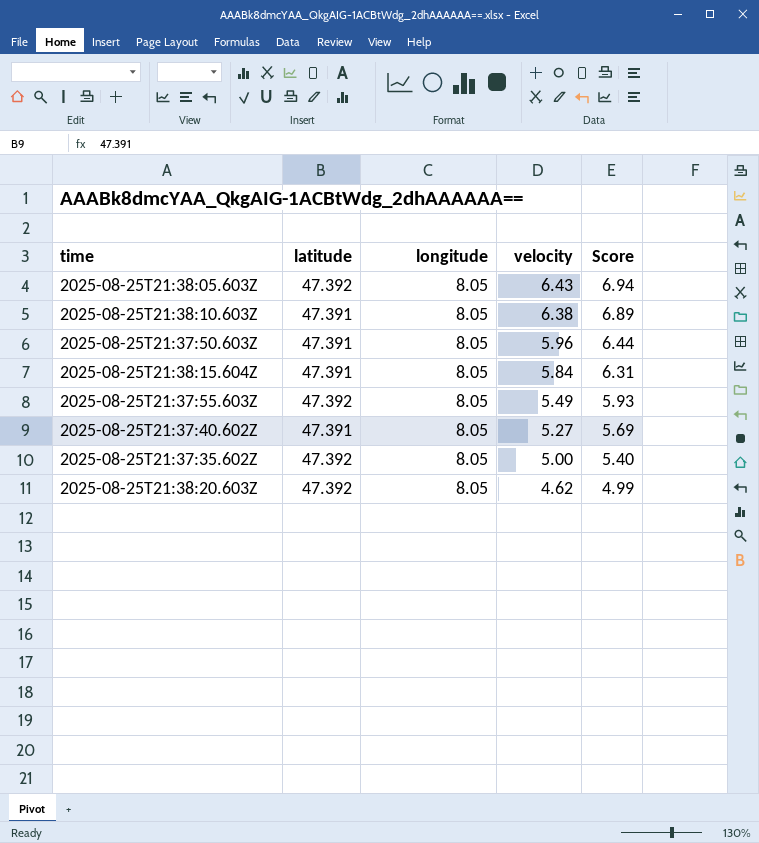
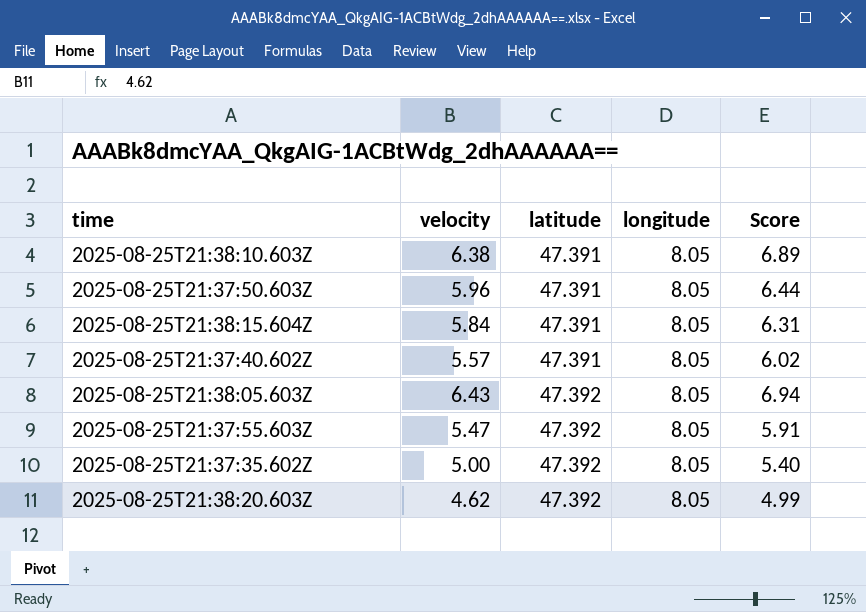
row order: velocity descending -> latitude ascending
column velocity | position: 4 -> 2
2025-08-25T21:37:40.602Z | velocity: 5.27 -> 5.57
2025-08-25T21:37:40.602Z | Score: 5.69 -> 6.02
2025-08-25T21:37:55.603Z | velocity: 5.49 -> 5.47
2025-08-25T21:37:55.603Z | Score: 5.93 -> 5.91

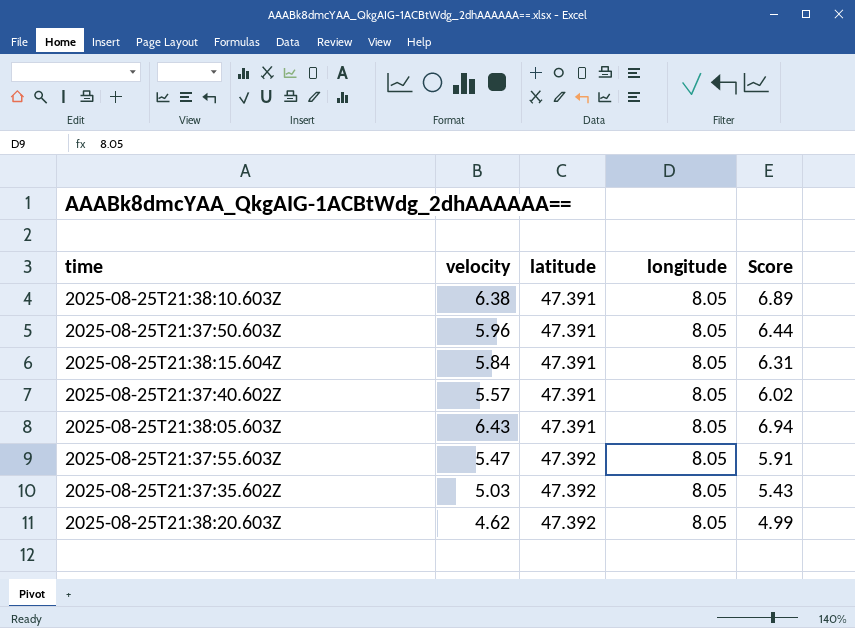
2025-08-25T21:38:05.603Z | latitude: 47.392 -> 47.391
2025-08-25T21:37:35.602Z | velocity: 5.00 -> 5.03
2025-08-25T21:37:35.602Z | Score: 5.40 -> 5.43

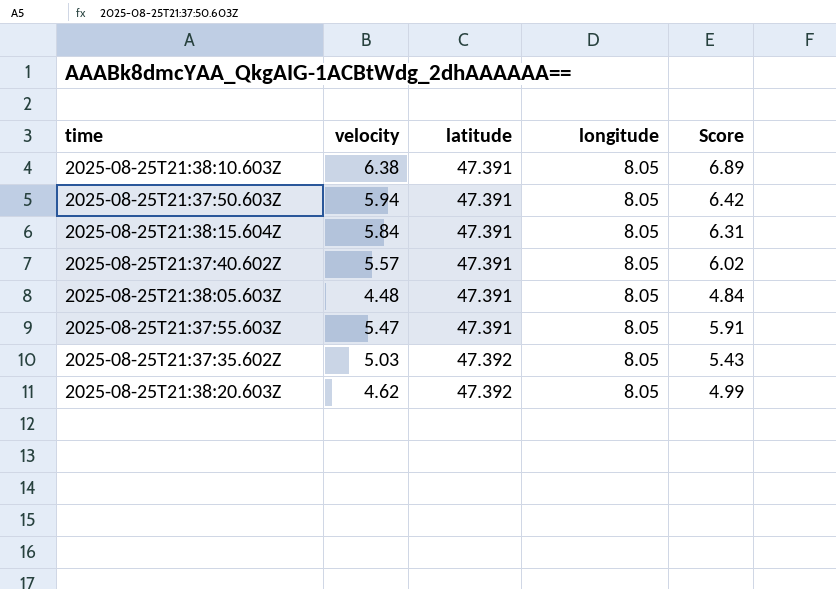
2025-08-25T21:37:50.603Z | velocity: 5.96 -> 5.94
2025-08-25T21:37:50.603Z | Score: 6.44 -> 6.42
2025-08-25T21:38:05.603Z | velocity: 6.43 -> 4.48
2025-08-25T21:38:05.603Z | Score: 6.94 -> 4.84
2025-08-25T21:37:55.603Z | latitude: 47.392 -> 47.391

